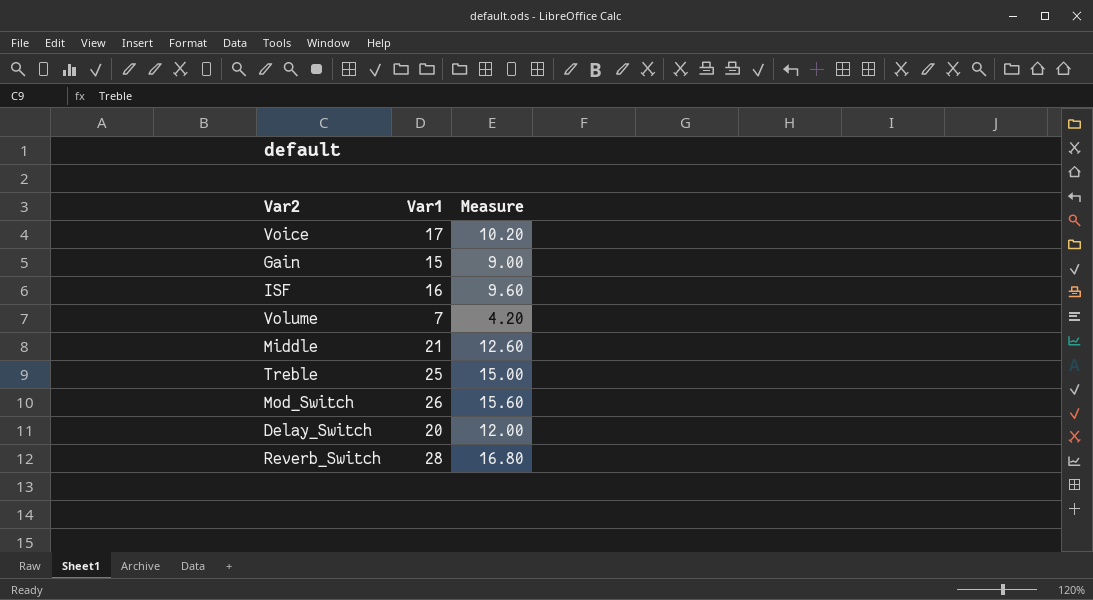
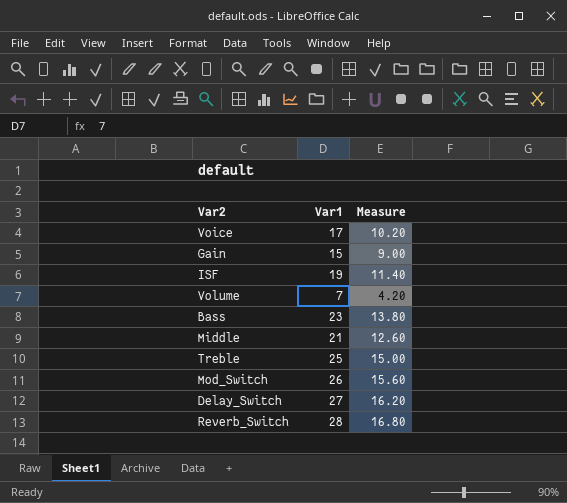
ISF | Var1: 16 -> 19
ISF | Measure: 9.60 -> 11.40
row Bass: none -> 23 | 13.80
Delay_Switch | Var1: 20 -> 27
Delay_Switch | Measure: 12.00 -> 16.20

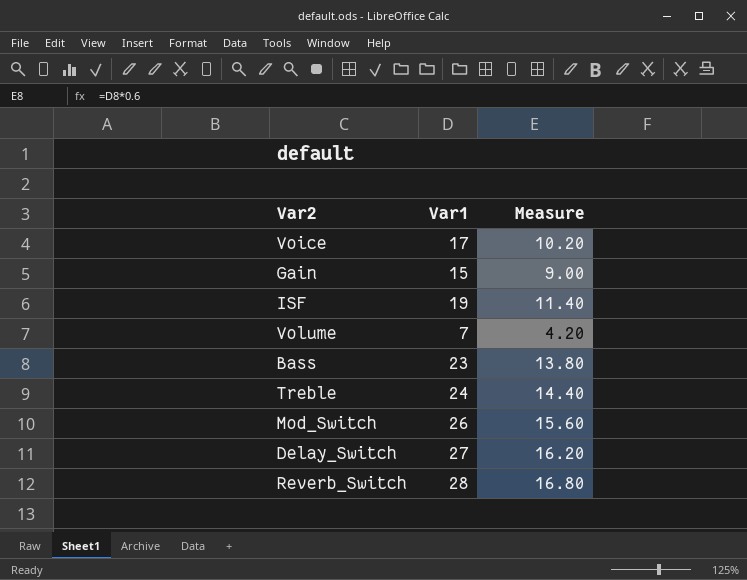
row Middle: 21 | 12.60 -> none
Treble | Var1: 25 -> 24
Treble | Measure: 15.00 -> 14.40

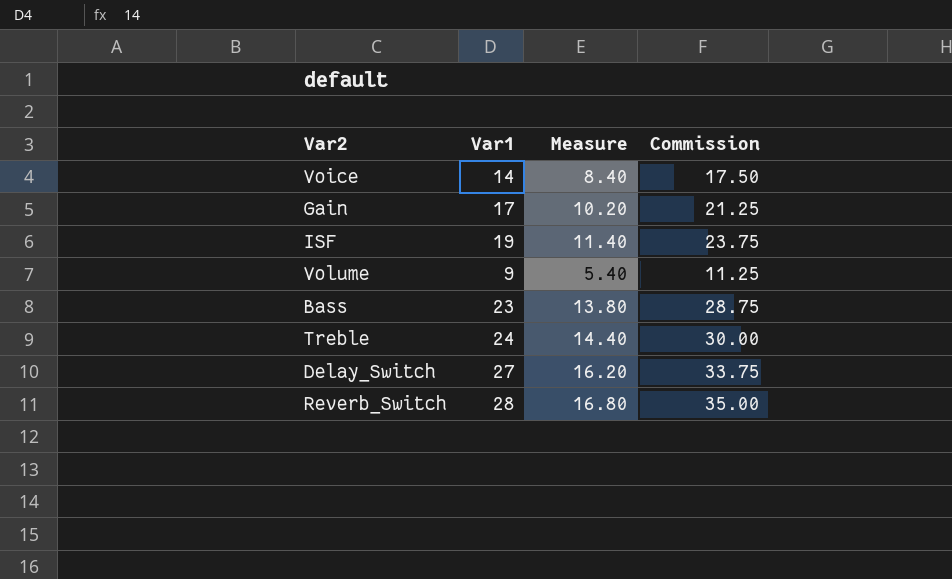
column Commission | formula: none -> [Var1] * 1.25
row Mod_Switch: 26 | 15.60 -> none
Voice | Var1: 17 -> 14
Voice | Measure: 10.20 -> 8.40
Gain | Var1: 15 -> 17
Gain | Measure: 9.00 -> 10.20
Volume | Var1: 7 -> 9
Volume | Measure: 4.20 -> 5.40

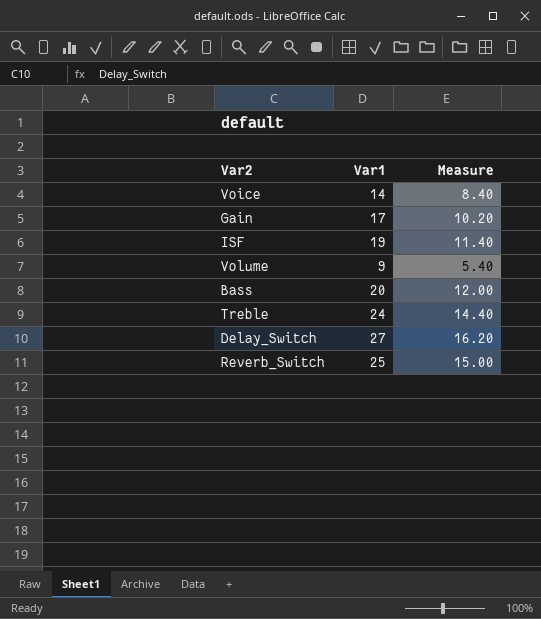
column Commission | formula: [Var1] * 1.25 -> none
Bass | Var1: 23 -> 20
Bass | Measure: 13.80 -> 12.00
Reverb_Switch | Var1: 28 -> 25
Reverb_Switch | Measure: 16.80 -> 15.00

